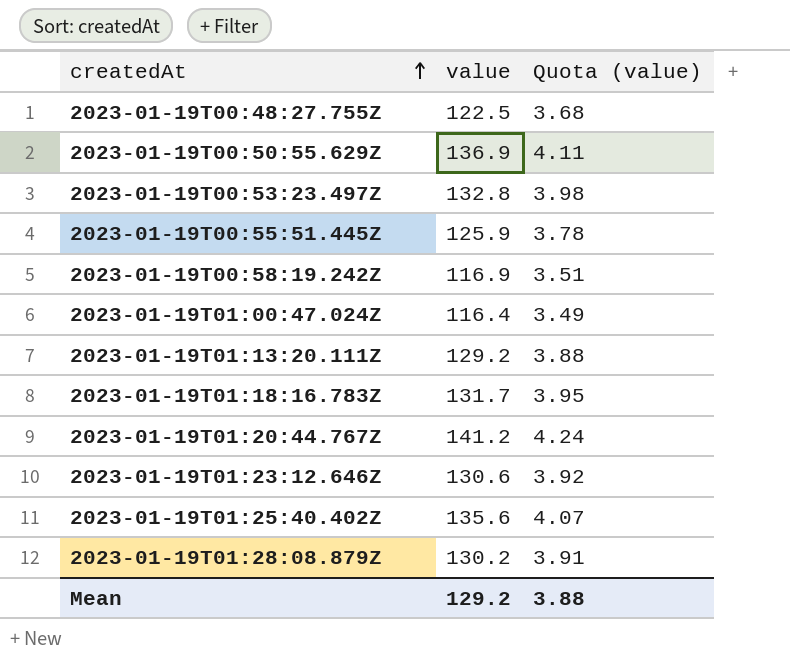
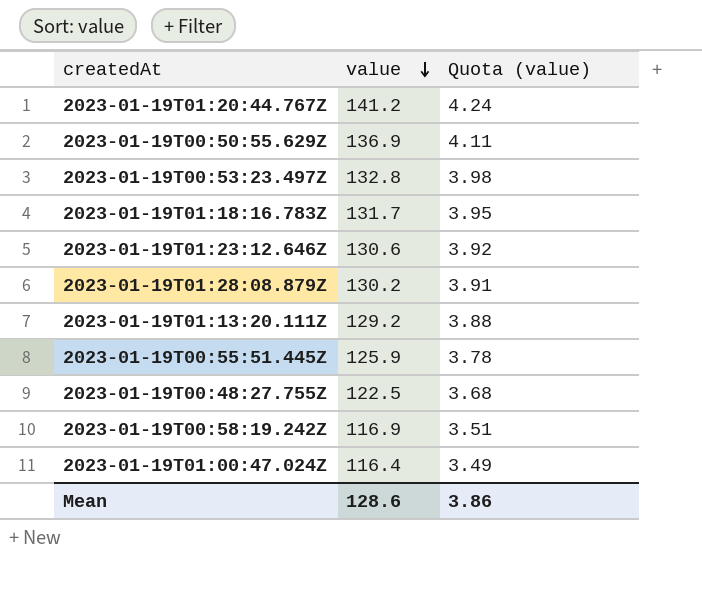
row order: createdAt ascending -> value descending
row 2023-01-19T01:25:40.402Z: 135.6 | 4.07 -> none
Mean | value: 129.2 -> 128.6
Mean | Quota (value): 3.88 -> 3.86

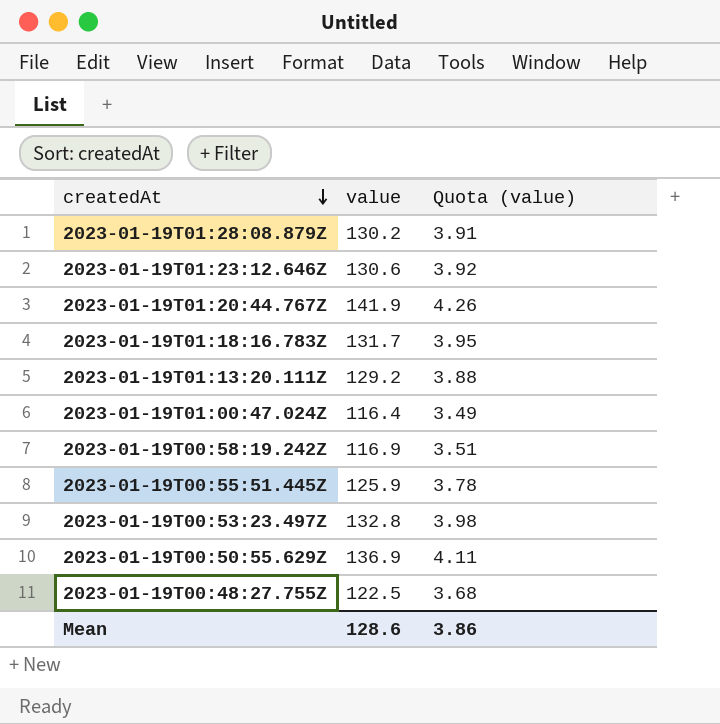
row order: value descending -> createdAt descending
2023-01-19T01:20:44.767Z | value: 141.2 -> 141.9
2023-01-19T01:20:44.767Z | Quota (value): 4.24 -> 4.26

